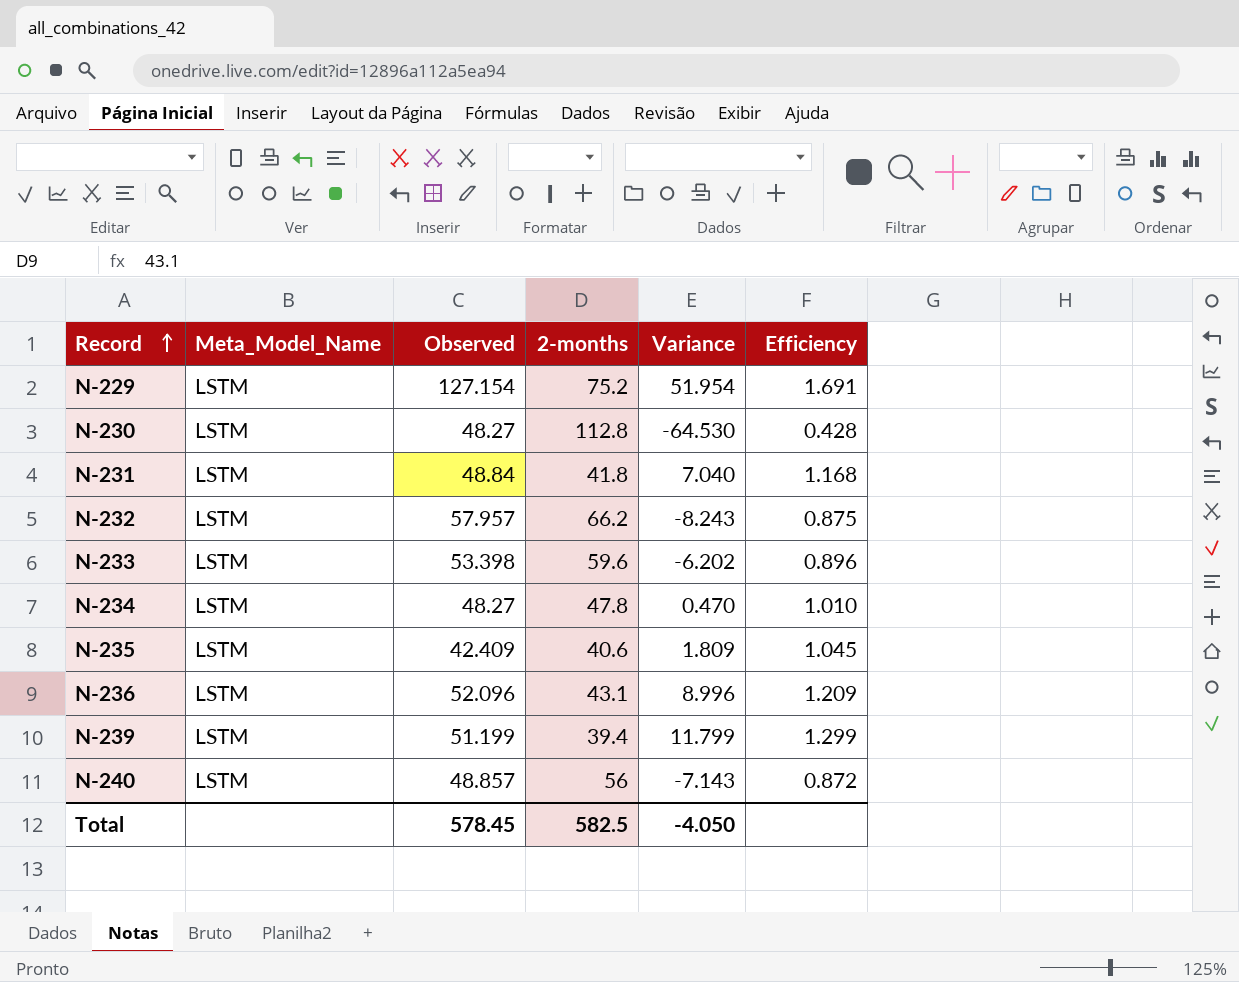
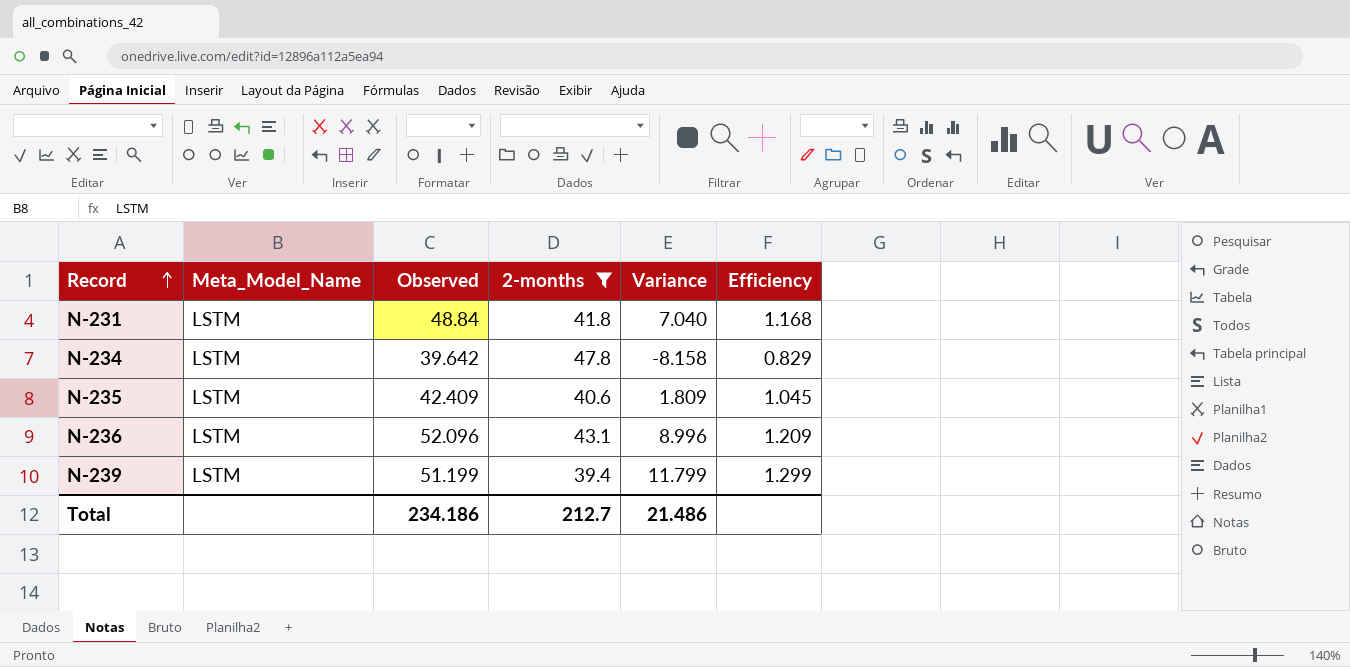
filter: none -> 2-months <= 47.8
N-234 | Observed: 48.27 -> 39.642
N-234 | Variance: 0.470 -> -8.158
N-234 | Efficiency: 1.010 -> 0.829
Total | Observed: 578.45 -> 234.186
Total | 2-months: 582.5 -> 212.7
Total | Variance: -4.050 -> 21.486

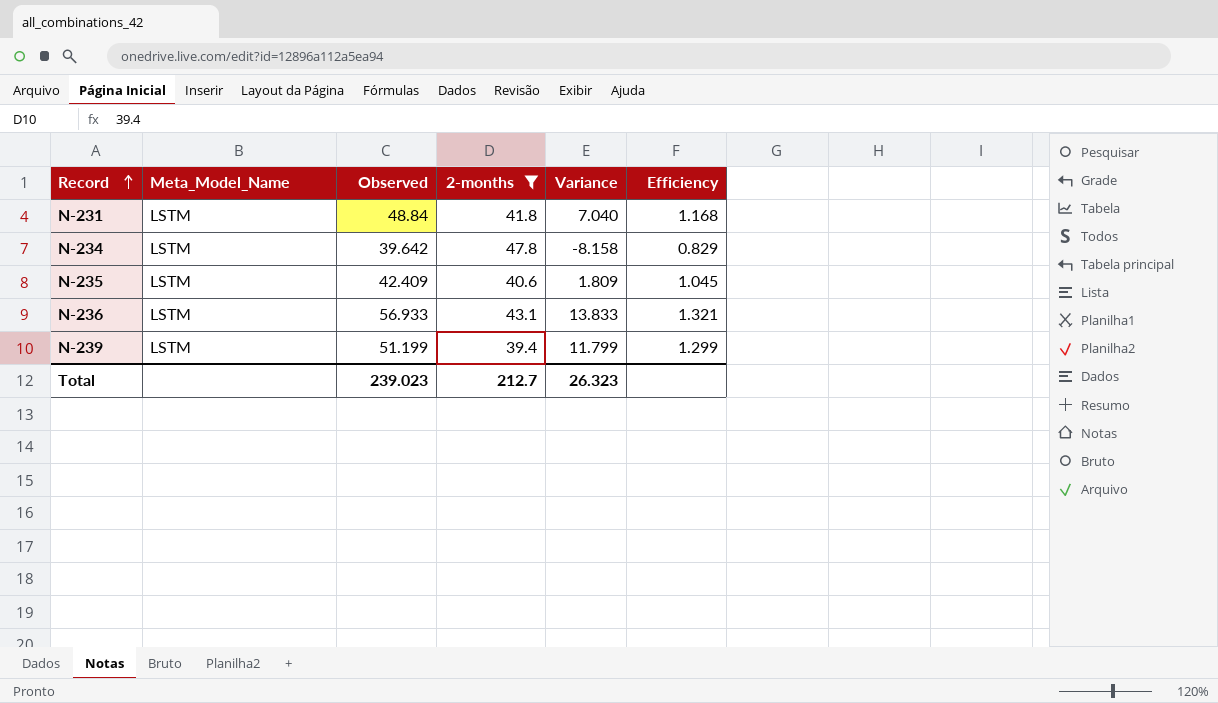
N-236 | Observed: 52.096 -> 56.933
N-236 | Variance: 8.996 -> 13.833
N-236 | Efficiency: 1.209 -> 1.321
Total | Observed: 234.186 -> 239.023
Total | Variance: 21.486 -> 26.323

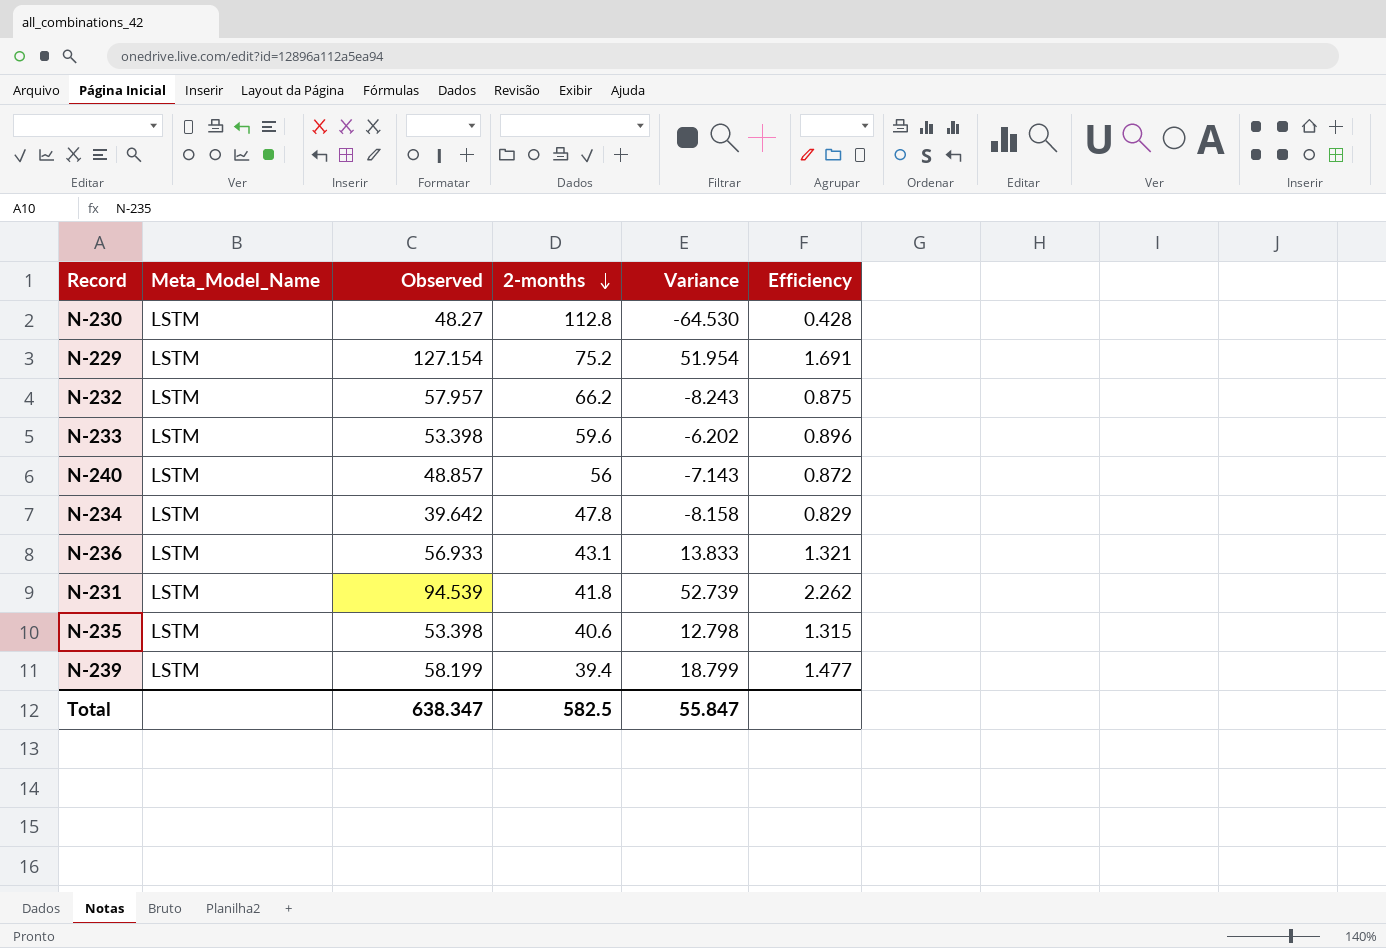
filter: 2-months <= 47.8 -> none
row order: Record ascending -> 2-months descending
N-231 | Observed: 48.84 -> 94.539
N-231 | Variance: 7.040 -> 52.739
N-231 | Efficiency: 1.168 -> 2.262
N-235 | Observed: 42.409 -> 53.398
N-235 | Variance: 1.809 -> 12.798
N-235 | Efficiency: 1.045 -> 1.315
N-239 | Observed: 51.199 -> 58.199
N-239 | Variance: 11.799 -> 18.799
N-239 | Efficiency: 1.299 -> 1.477
Total | Observed: 239.023 -> 638.347
Total | 2-months: 212.7 -> 582.5
Total | Variance: 26.323 -> 55.847

